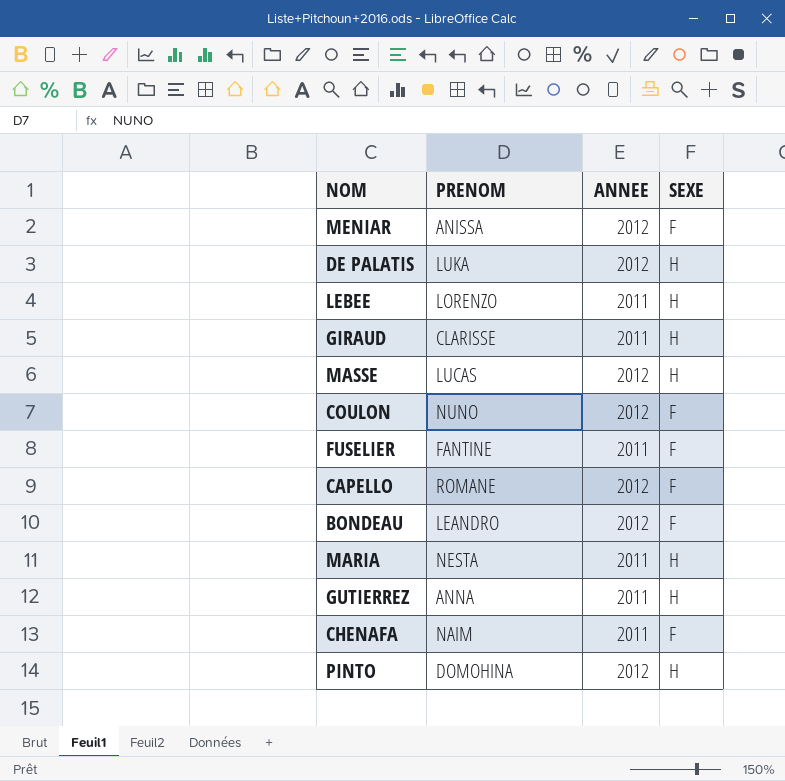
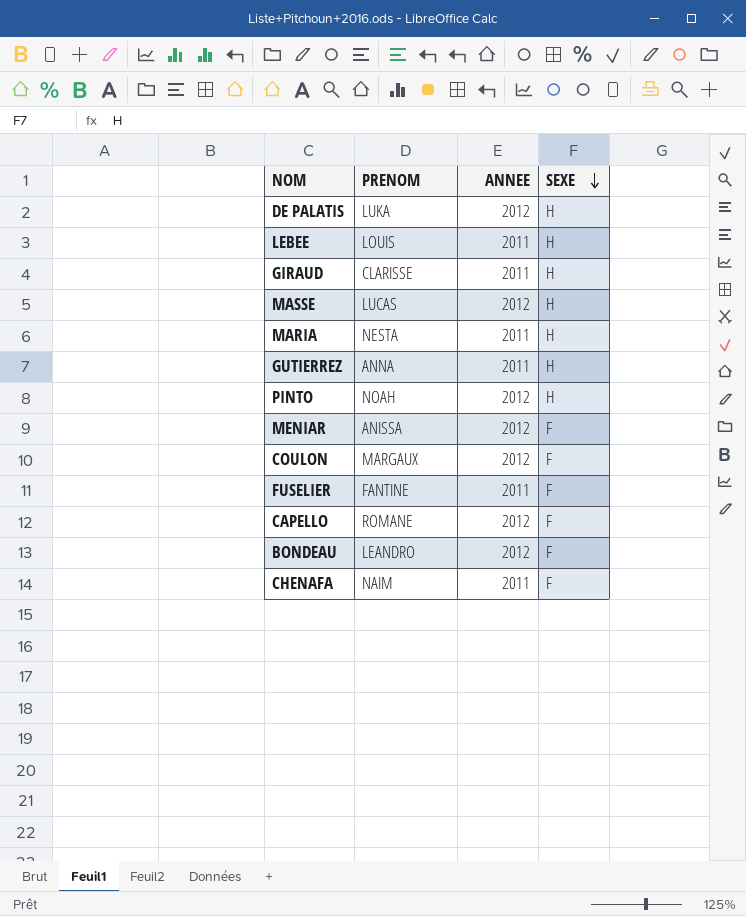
row order: none -> SEXE descending
LEBEE | PRENOM: LORENZO -> LOUIS
PINTO | PRENOM: DOMOHINA -> NOAH
COULON | PRENOM: NUNO -> MARGAUX

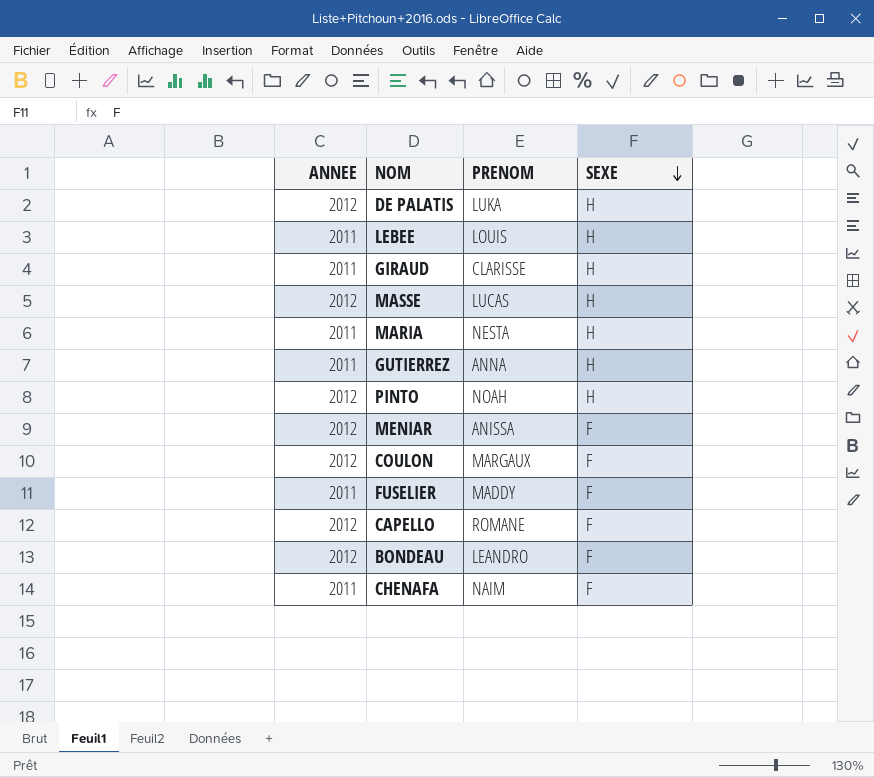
column ANNEE | position: 3 -> 1
FUSELIER | PRENOM: FANTINE -> MADDY

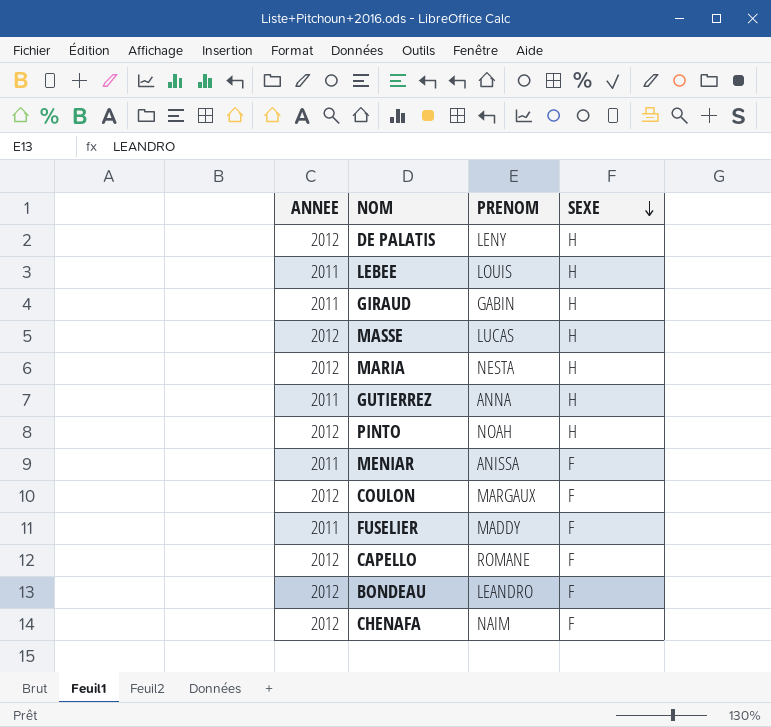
DE PALATIS | PRENOM: LUKA -> LENY
GIRAUD | PRENOM: CLARISSE -> GABIN
MARIA | ANNEE: 2011 -> 2012
MENIAR | ANNEE: 2012 -> 2011
CHENAFA | ANNEE: 2011 -> 2012

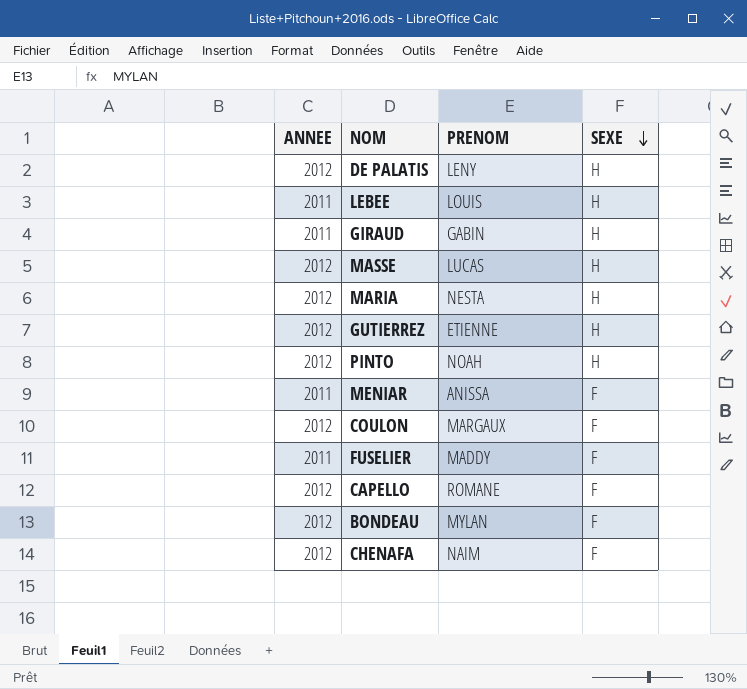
GUTIERREZ | ANNEE: 2011 -> 2012
GUTIERREZ | PRENOM: ANNA -> ETIENNE
BONDEAU | PRENOM: LEANDRO -> MYLAN

